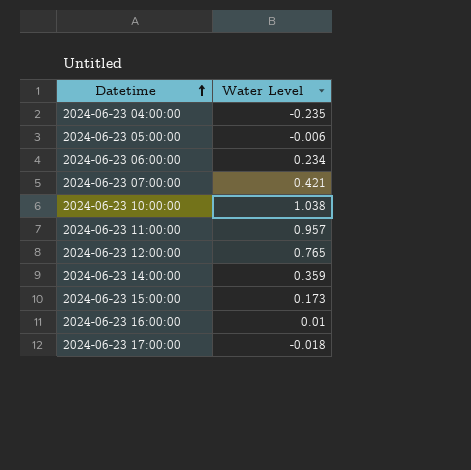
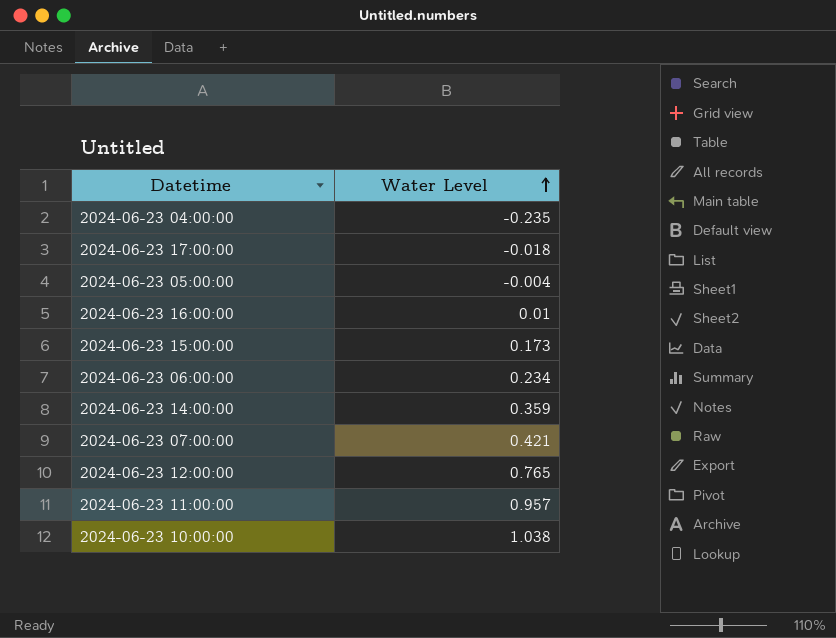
row order: Datetime ascending -> Water Level ascending
2024-06-23 05:00:00 | Water Level: -0.006 -> -0.004

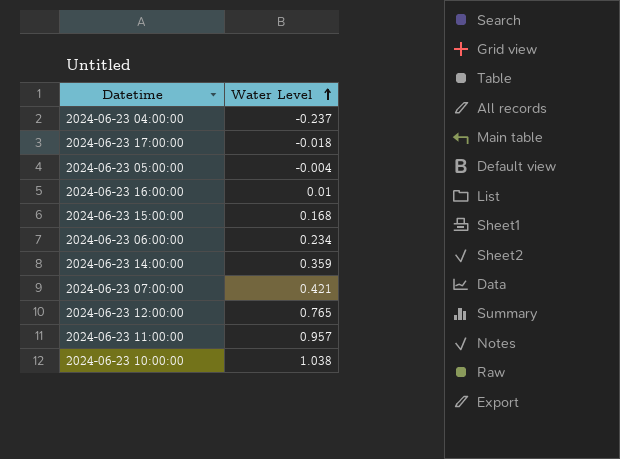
2024-06-23 04:00:00 | Water Level: -0.235 -> -0.237
2024-06-23 15:00:00 | Water Level: 0.173 -> 0.168

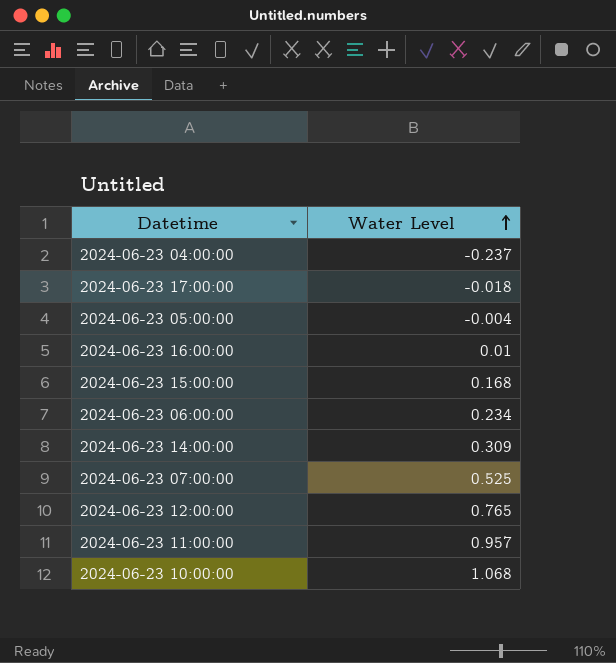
2024-06-23 14:00:00 | Water Level: 0.359 -> 0.309
2024-06-23 07:00:00 | Water Level: 0.421 -> 0.525
2024-06-23 10:00:00 | Water Level: 1.038 -> 1.068

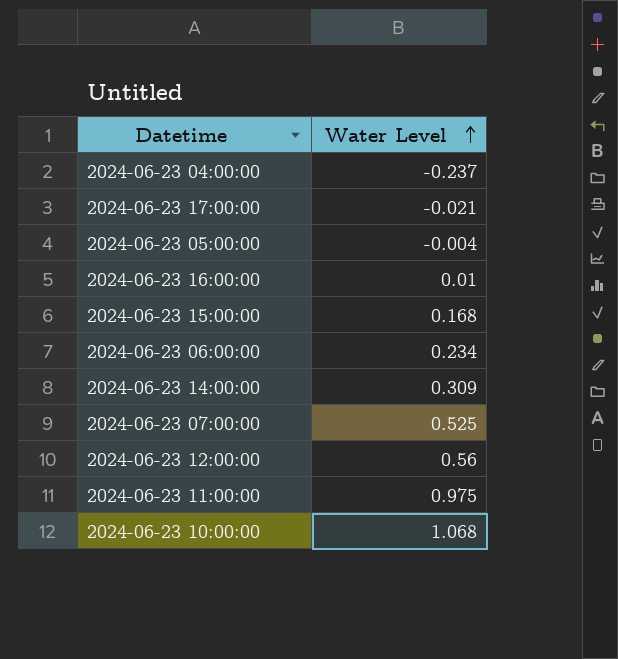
2024-06-23 17:00:00 | Water Level: -0.018 -> -0.021
2024-06-23 12:00:00 | Water Level: 0.765 -> 0.56
2024-06-23 11:00:00 | Water Level: 0.957 -> 0.975

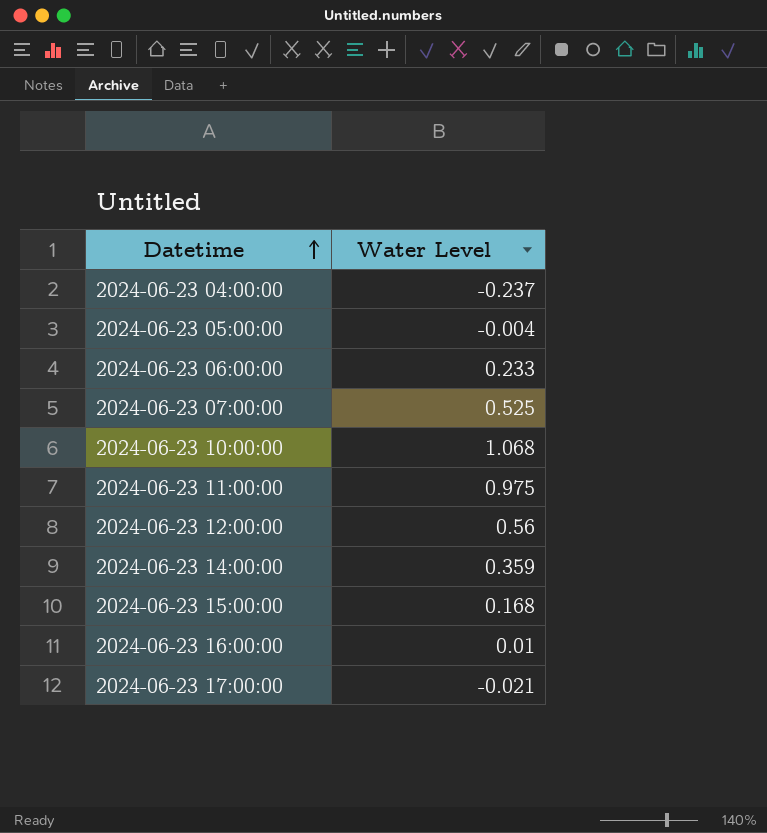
row order: Water Level ascending -> Datetime ascending
2024-06-23 06:00:00 | Water Level: 0.234 -> 0.233
2024-06-23 14:00:00 | Water Level: 0.309 -> 0.359

